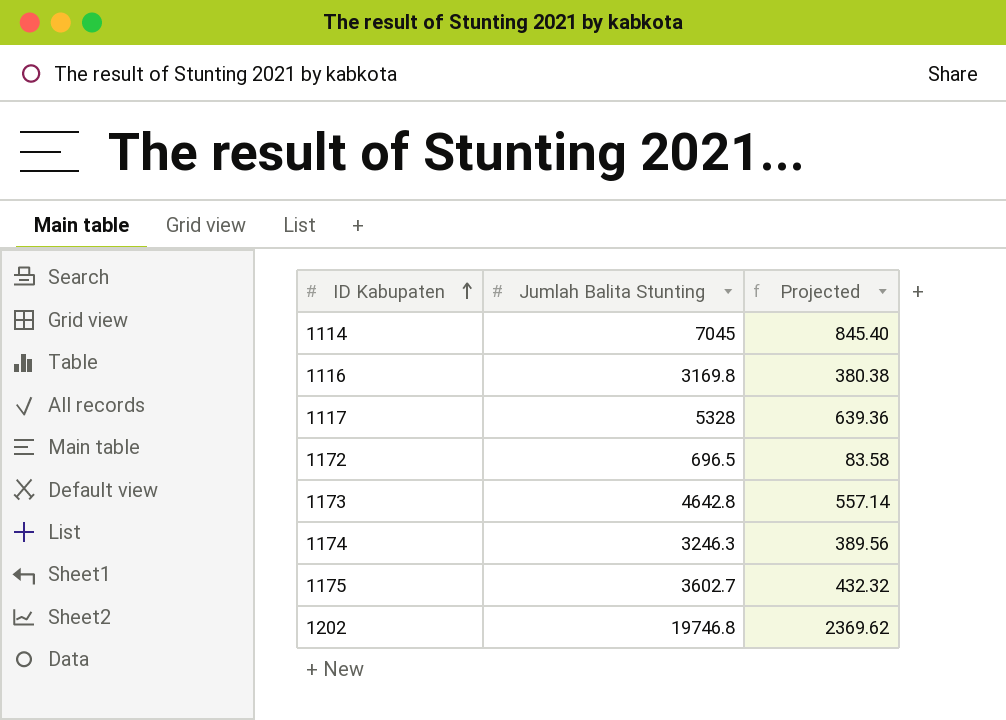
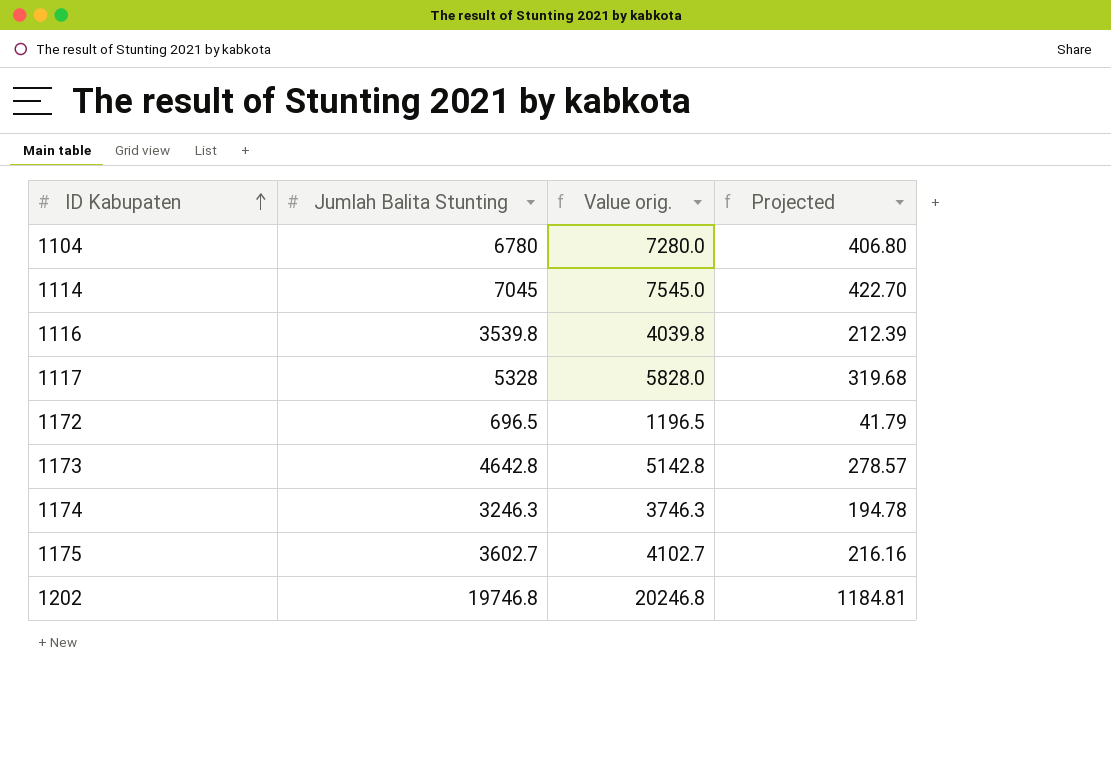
column Value orig. | formula: none -> [Jumlah Balita Stunting] + 500
column Projected | formula: [Jumlah Balita Stunting] * 0.12 -> [Jumlah Balita Stunting] * 0.06
row 1104: none -> 6780 | 7280.0 | 406.80
1116 | Jumlah Balita Stunting: 3169.8 -> 3539.8

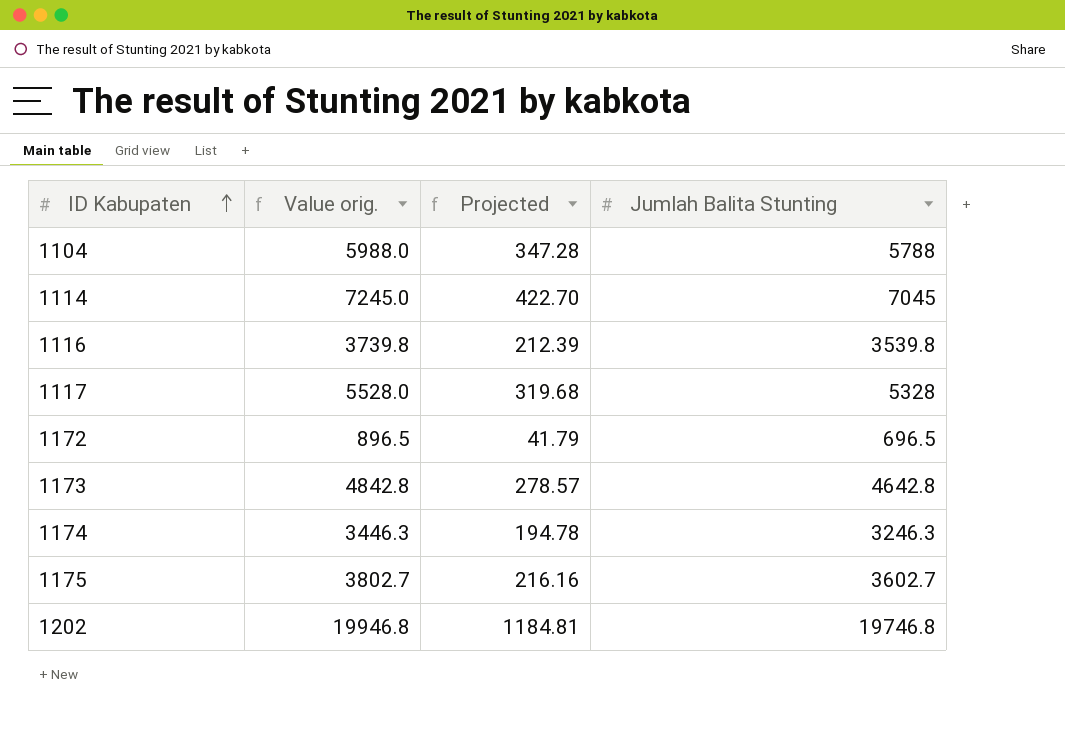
column Value orig. | formula: [Jumlah Balita Stunting] + 500 -> [Jumlah Balita Stunting] + 200
column Jumlah Balita Stunting | position: 2 -> 4
1104 | Projected: 406.80 -> 347.28
1104 | Jumlah Balita Stunting: 6780 -> 5788

